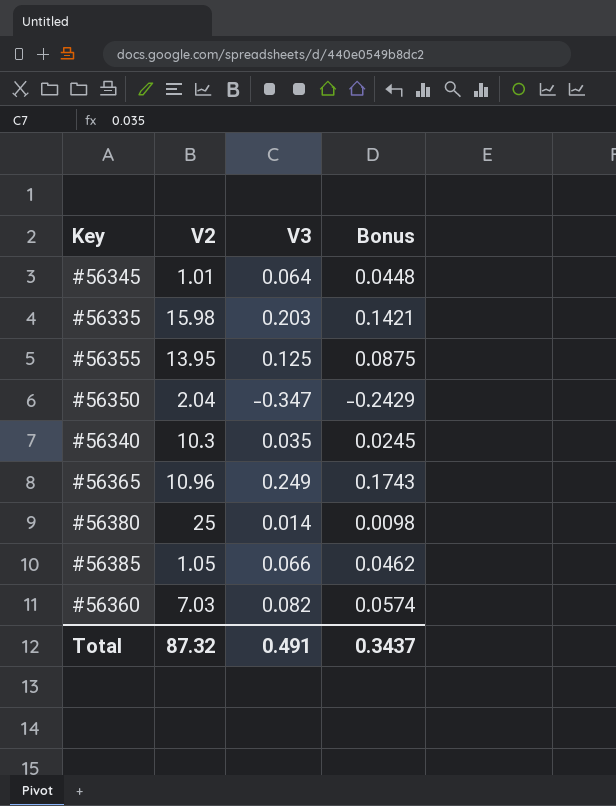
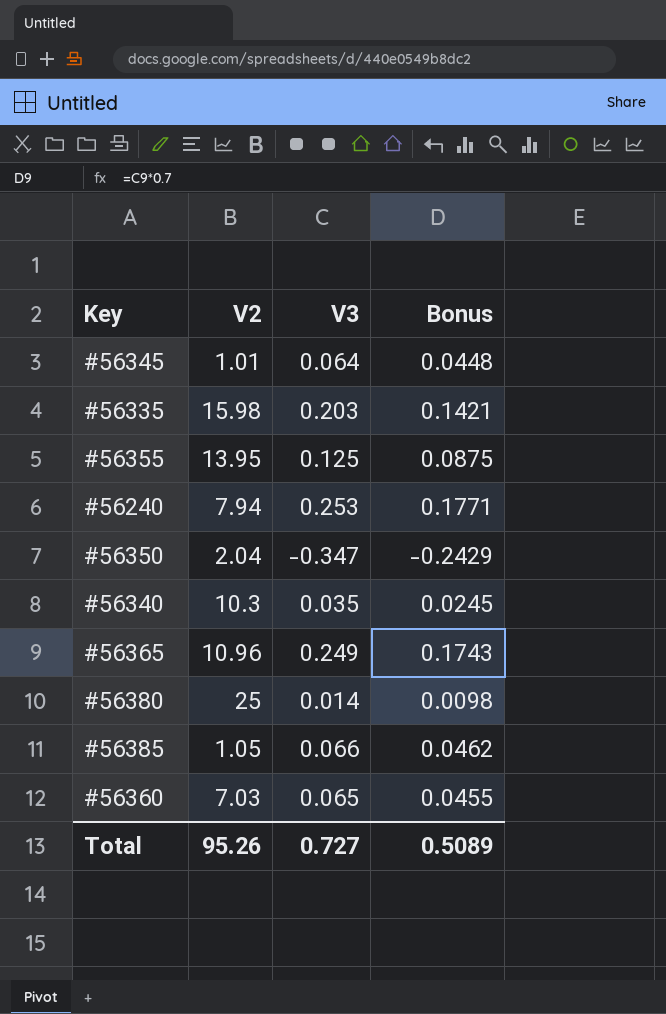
row #56240: none -> 7.94 | 0.253 | 0.1771
#56360 | V3: 0.082 -> 0.065
#56360 | Bonus: 0.0574 -> 0.0455
Total | V2: 87.32 -> 95.26
Total | V3: 0.491 -> 0.727
Total | Bonus: 0.3437 -> 0.5089

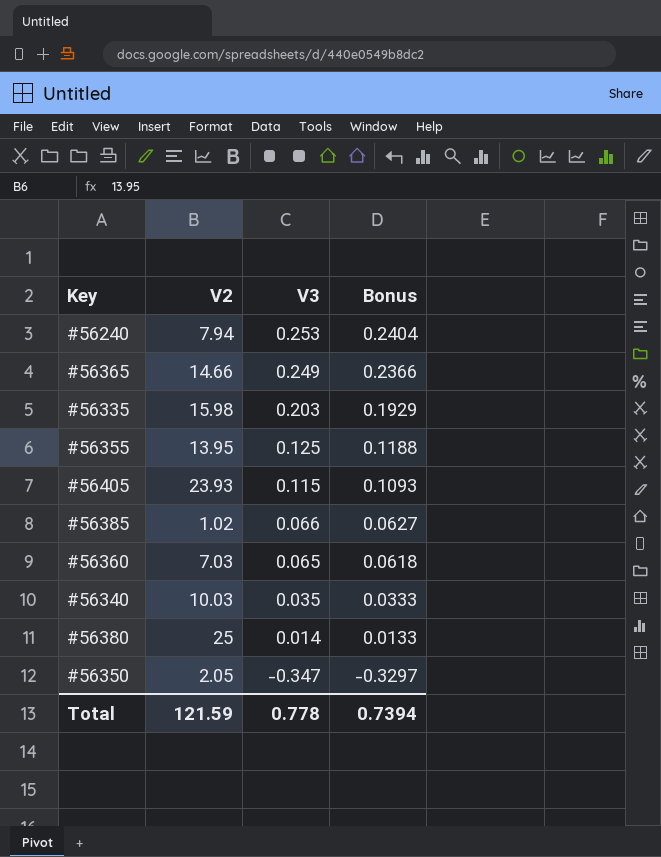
row order: none -> V3 descending
column Bonus | formula: [V3] * 0.7 -> [V3] * 0.95
row #56345: 1.01 | 0.064 | 0.0448 -> none
#56365 | V2: 10.96 -> 14.66
row #56405: none -> 23.93 | 0.115 | 0.1093
#56385 | V2: 1.05 -> 1.02
#56340 | V2: 10.3 -> 10.03
#56350 | V2: 2.04 -> 2.05
Total | V2: 95.26 -> 121.59
Total | V3: 0.727 -> 0.778
Total | Bonus: 0.5089 -> 0.7394

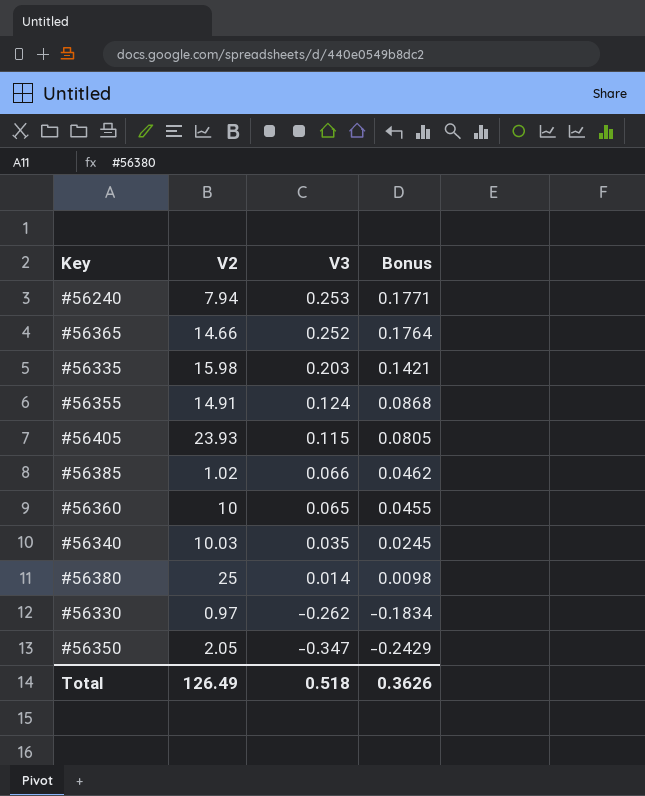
column Bonus | formula: [V3] * 0.95 -> [V3] * 0.7
#56365 | V3: 0.249 -> 0.252
#56355 | V2: 13.95 -> 14.91
#56355 | V3: 0.125 -> 0.124
#56360 | V2: 7.03 -> 10
row #56330: none -> 0.97 | -0.262 | -0.1834
Total | V2: 121.59 -> 126.49
Total | V3: 0.778 -> 0.518
Total | Bonus: 0.7394 -> 0.3626

